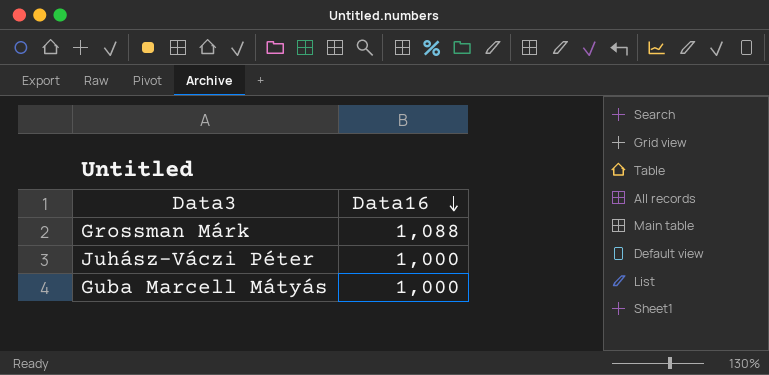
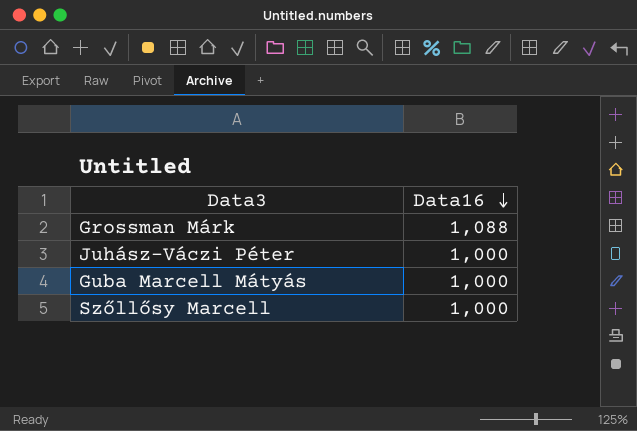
row Szőllősy Marcell: none -> 1,000

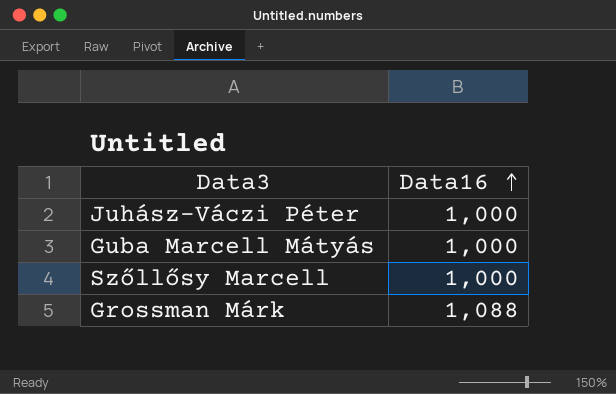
row order: Data16 descending -> Data16 ascending

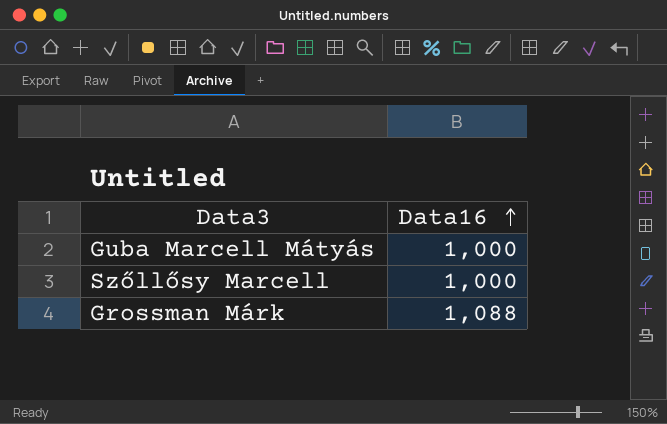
row Juhász-Váczi Péter: 1,000 -> none

